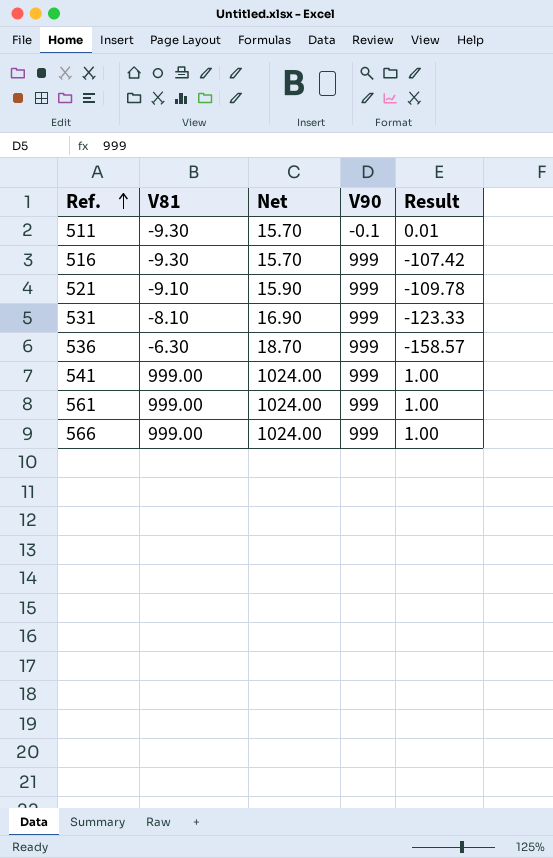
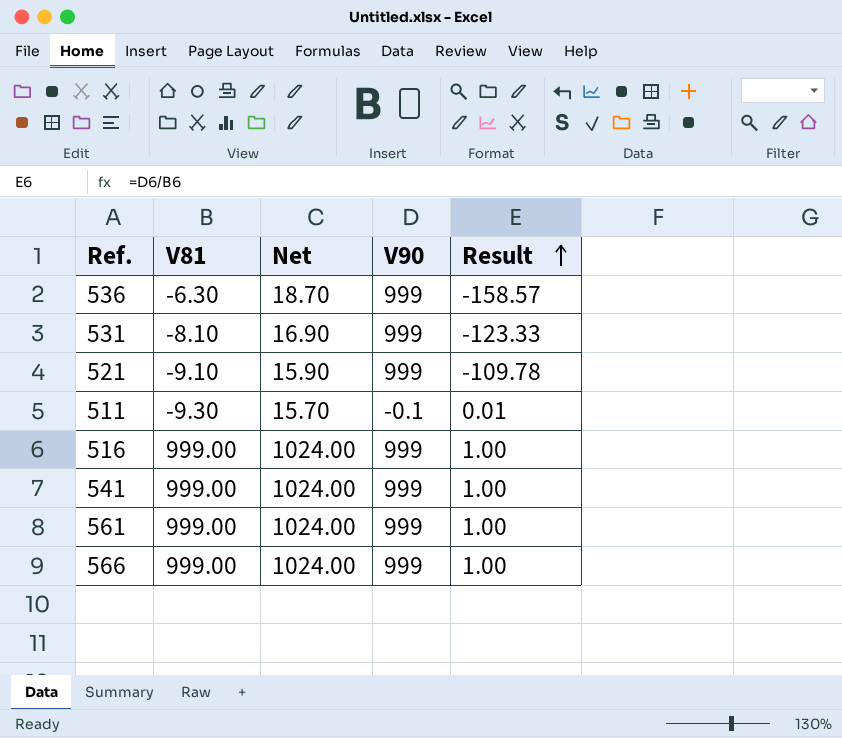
row order: Ref. ascending -> Result ascending
516 | V81: -9.30 -> 999.00
516 | Net: 15.70 -> 1024.00
516 | Result: -107.42 -> 1.00

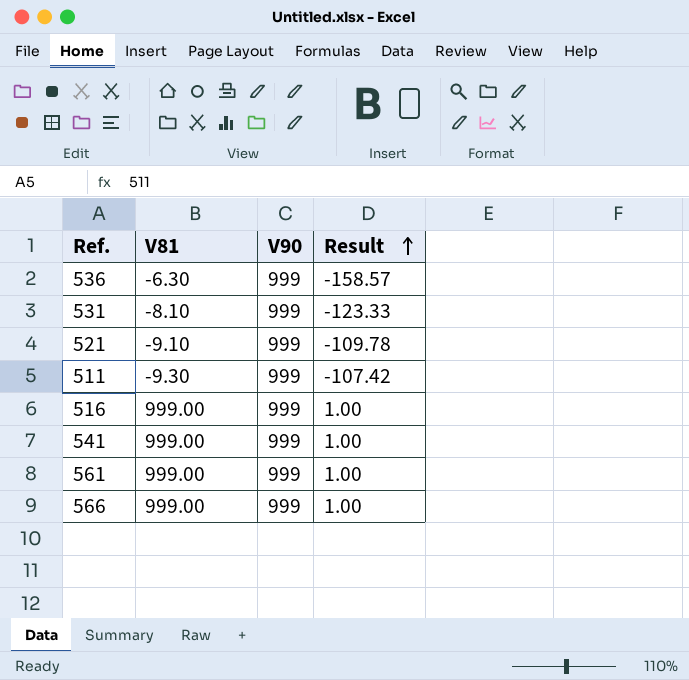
column Net | formula: [V81] + 25 -> none
511 | V90: -0.1 -> 999
511 | Result: 0.01 -> -107.42

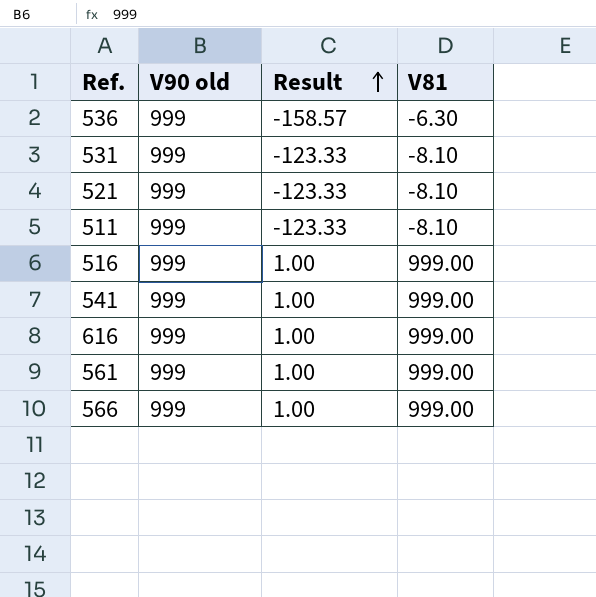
column name: V90 -> V90 old
column V81 | position: 2 -> 4
521 | Result: -109.78 -> -123.33
521 | V81: -9.10 -> -8.10
511 | Result: -107.42 -> -123.33
511 | V81: -9.30 -> -8.10
row 616: none -> 999 | 1.00 | 999.00

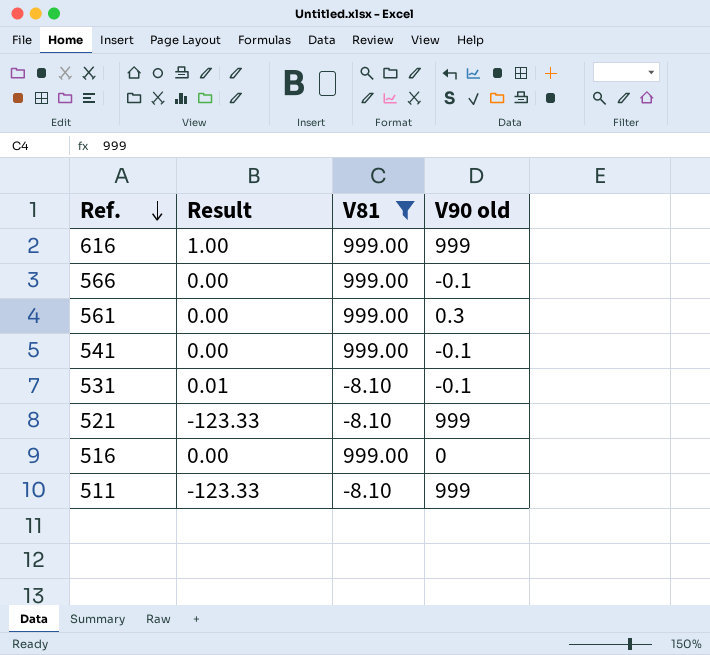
filter: none -> V81 != -6.30
row order: Result ascending -> Ref. descending
column V90 old | position: 2 -> 4
566 | Result: 1.00 -> 0.00
566 | V90 old: 999 -> -0.1
561 | Result: 1.00 -> 0.00
561 | V90 old: 999 -> 0.3
541 | Result: 1.00 -> 0.00
541 | V90 old: 999 -> -0.1
531 | Result: -123.33 -> 0.01
531 | V90 old: 999 -> -0.1
516 | Result: 1.00 -> 0.00
516 | V90 old: 999 -> 0

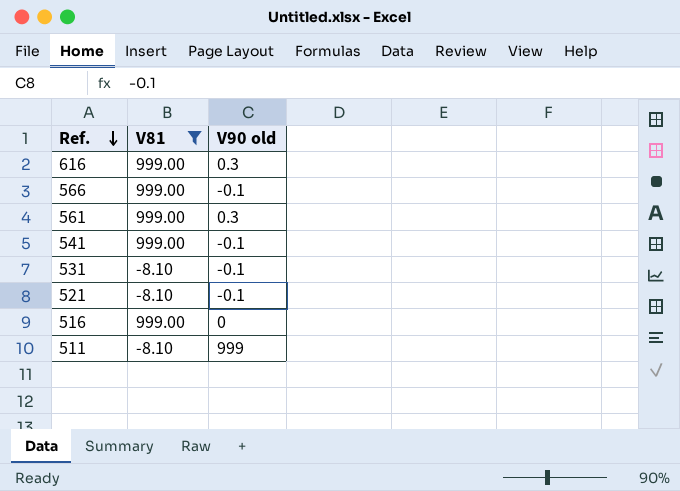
column Result | formula: [V90 old] / [V81] -> none
616 | V90 old: 999 -> 0.3
521 | V90 old: 999 -> -0.1

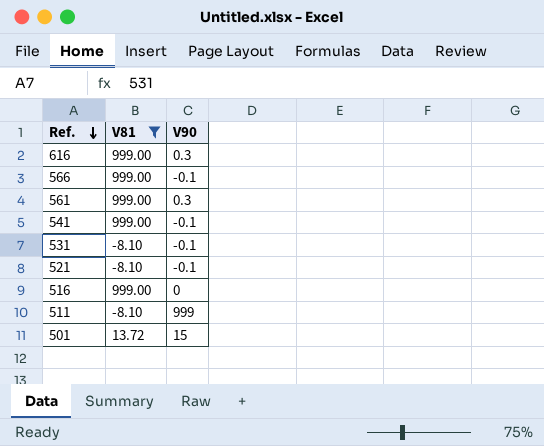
column name: V90 old -> V90
row 501: none -> 13.72 | 15

